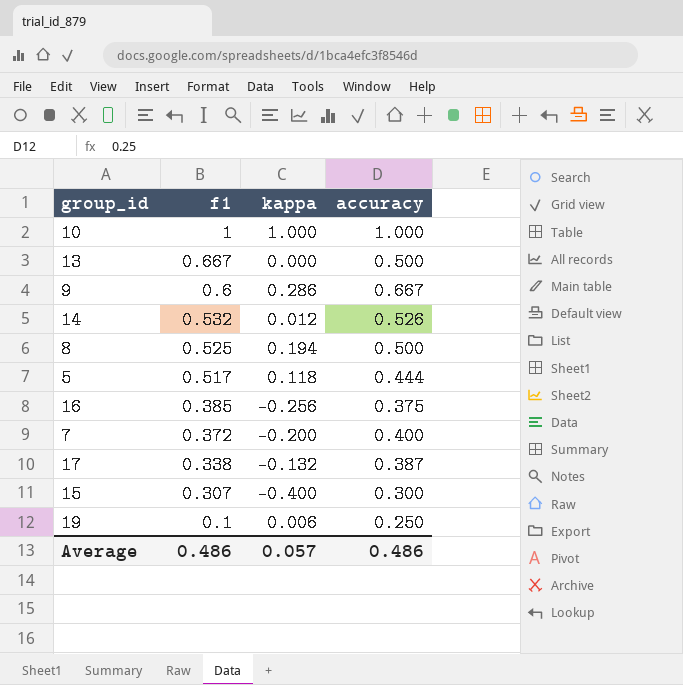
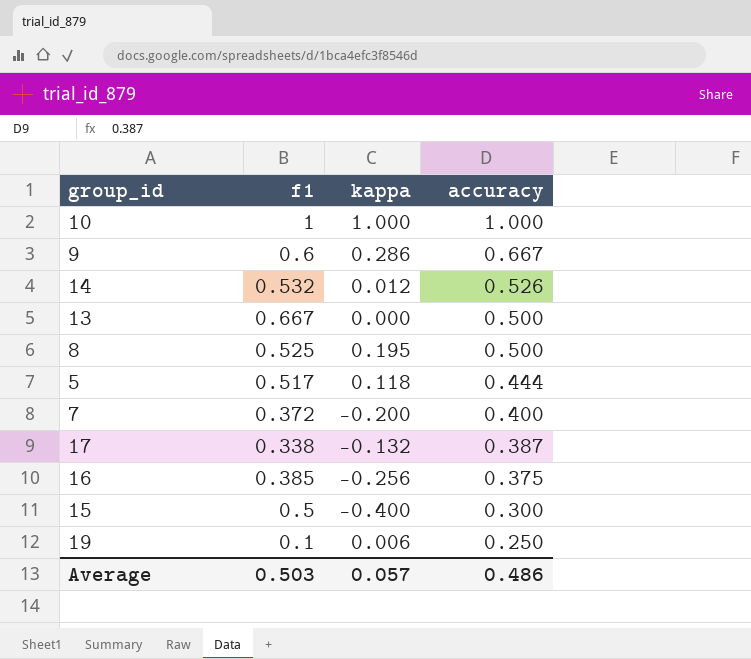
row order: f1 descending -> accuracy descending
8 | kappa: 0.194 -> 0.195
15 | f1: 0.307 -> 0.5
Average | f1: 0.486 -> 0.503

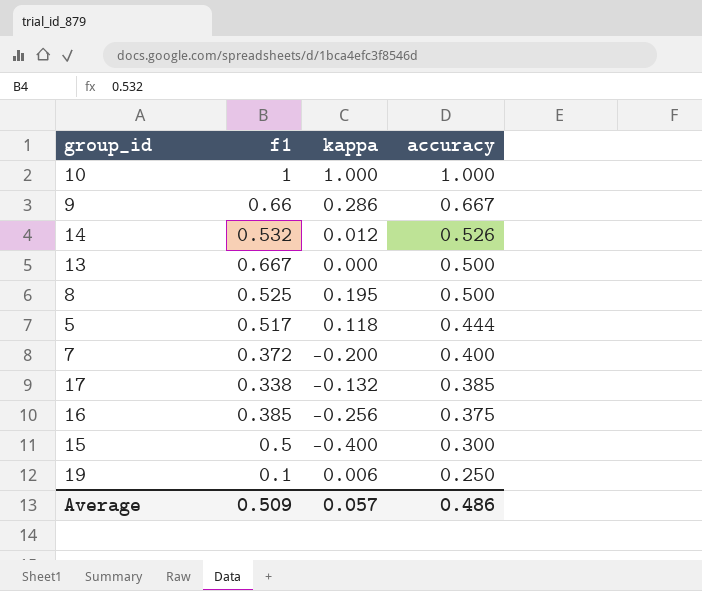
9 | f1: 0.6 -> 0.66
17 | accuracy: 0.387 -> 0.385
Average | f1: 0.503 -> 0.509

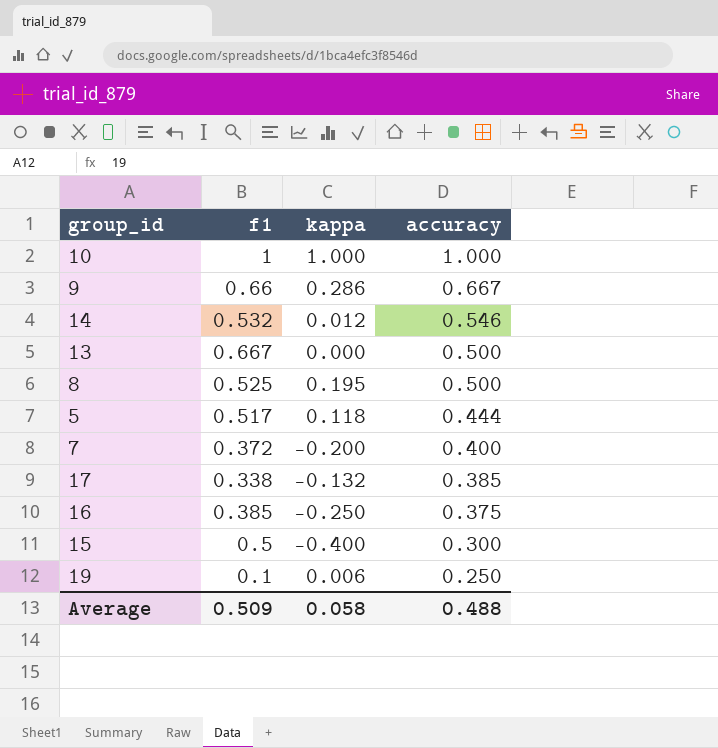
14 | accuracy: 0.526 -> 0.546
16 | kappa: -0.256 -> -0.250
Average | kappa: 0.057 -> 0.058
Average | accuracy: 0.486 -> 0.488

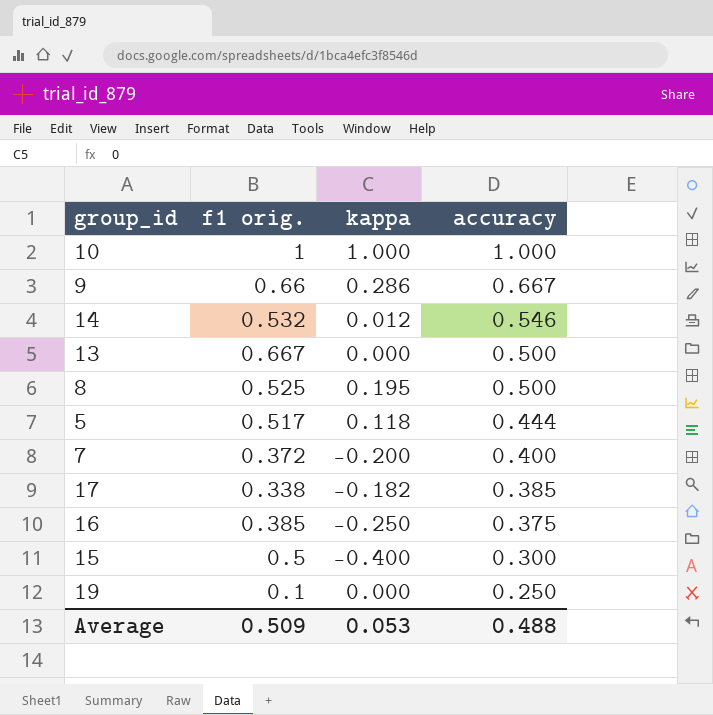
column name: f1 -> f1 orig.
17 | kappa: -0.132 -> -0.182
19 | kappa: 0.006 -> 0.000
Average | kappa: 0.058 -> 0.053

